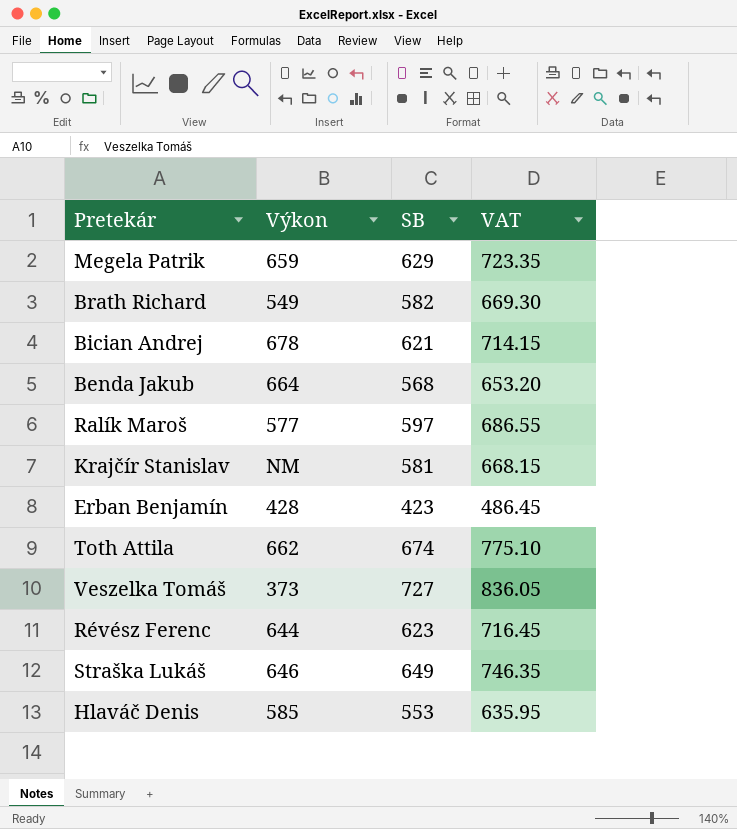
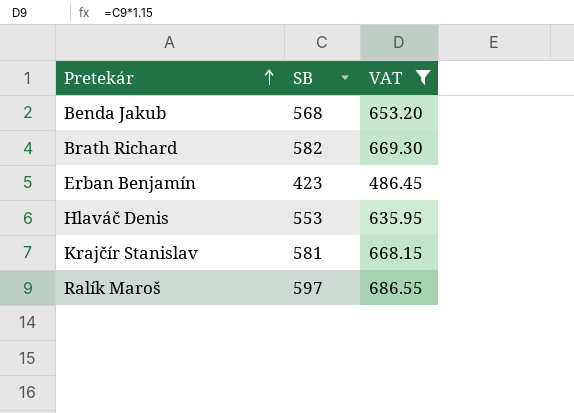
filter: none -> VAT <= 686.55
row order: none -> Pretekár ascending
column Výkon | position: 2 -> none

